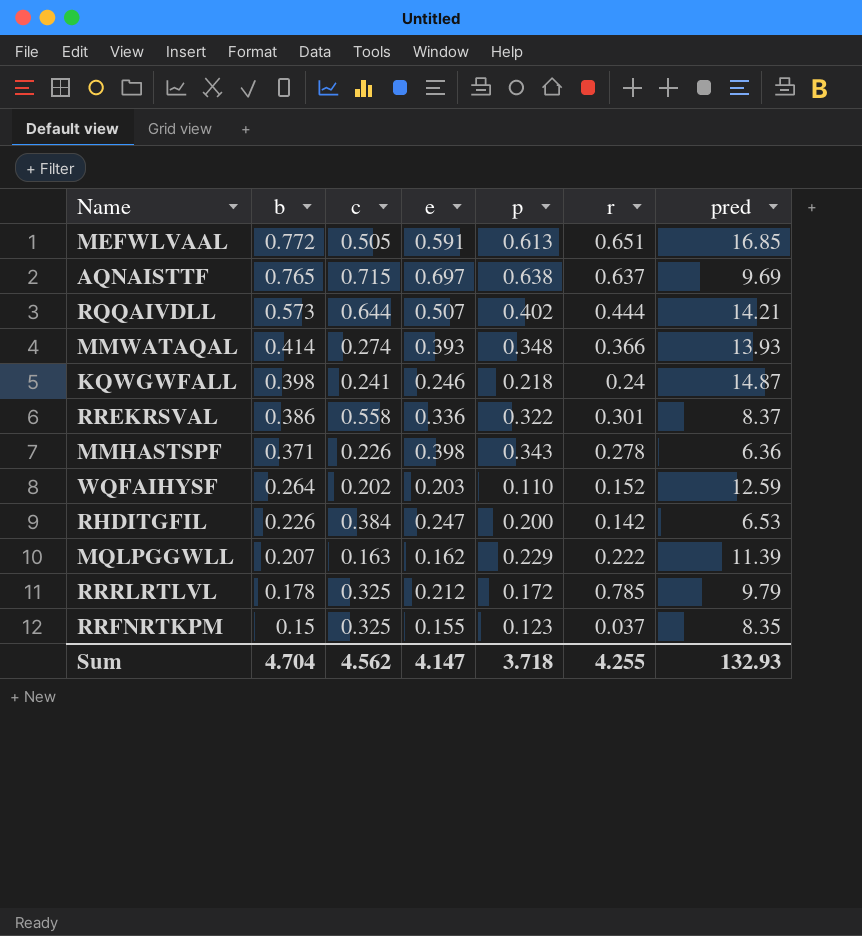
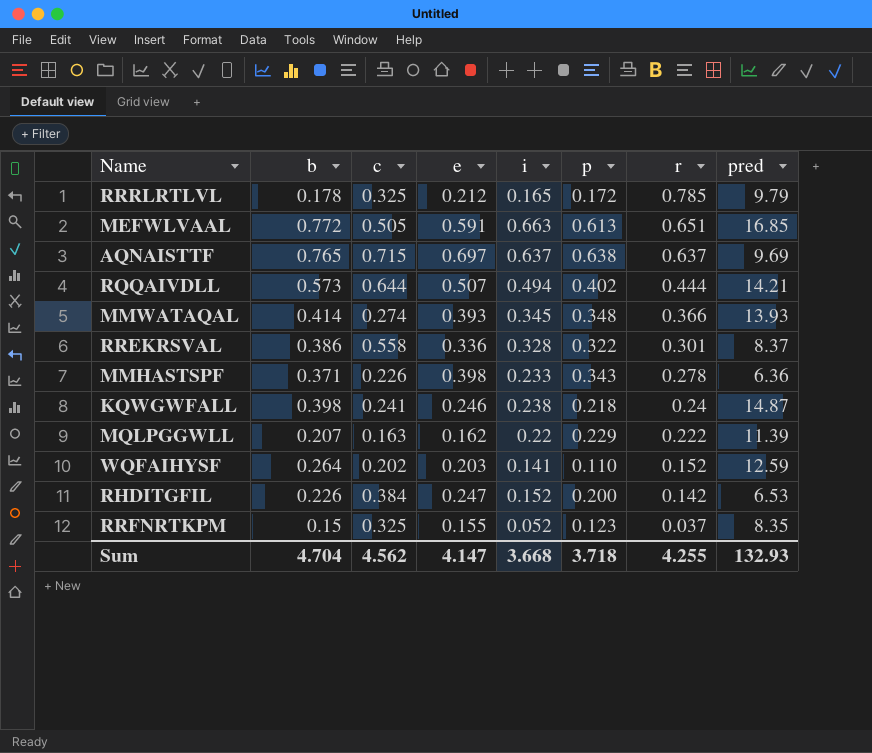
row order: b descending -> r descending
column i | position: none -> 5

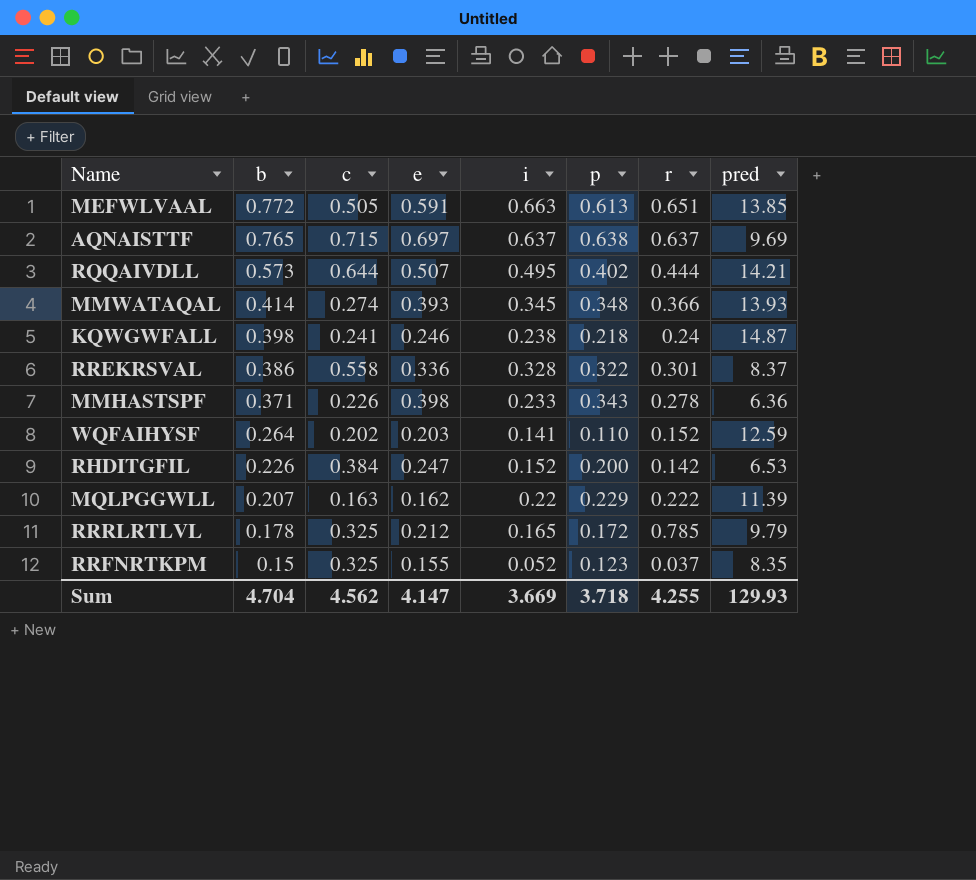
row order: r descending -> b descending
MEFWLVAAL | pred: 16.85 -> 13.85
RQQAIVDLL | i: 0.494 -> 0.495
Sum | i: 3.668 -> 3.669
Sum | pred: 132.93 -> 129.93

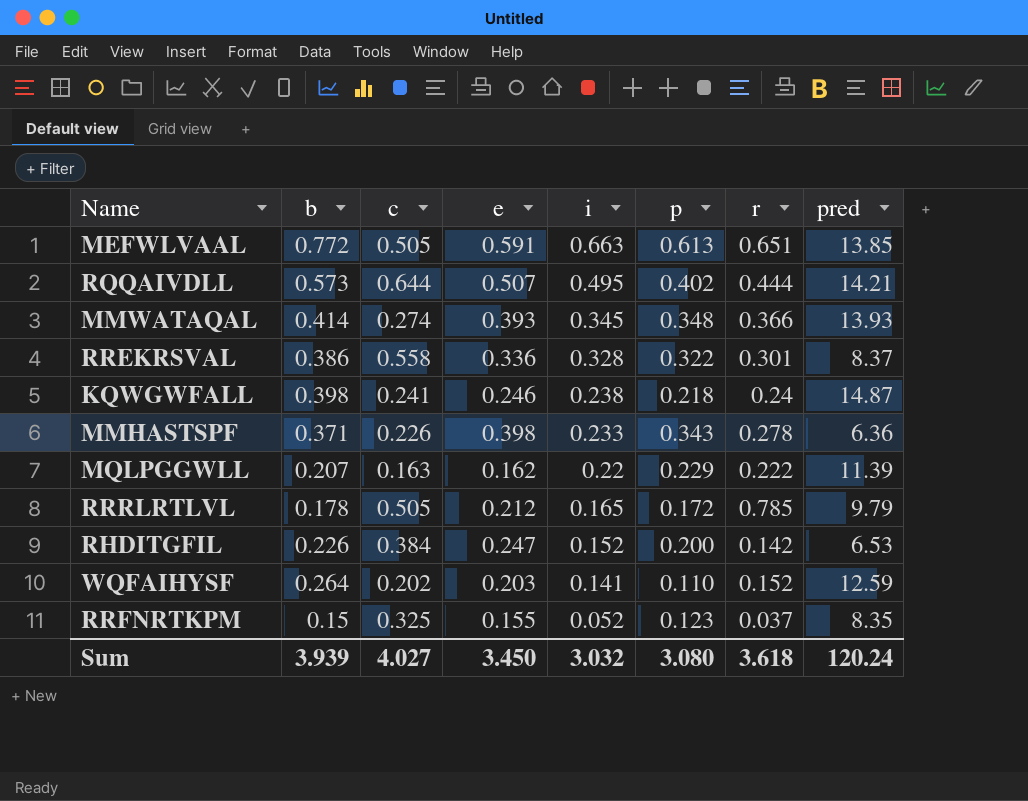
row order: b descending -> i descending
row AQNAISTTF: 0.765 | 0.715 | 0.697 | 0.637 | 0.638 | 0.637 | 9.69 -> none
RRRLRTLVL | c: 0.325 -> 0.505
Sum | b: 4.704 -> 3.939
Sum | c: 4.562 -> 4.027
Sum | e: 4.147 -> 3.450
Sum | i: 3.669 -> 3.032
Sum | p: 3.718 -> 3.080
Sum | r: 4.255 -> 3.618
Sum | pred: 129.93 -> 120.24

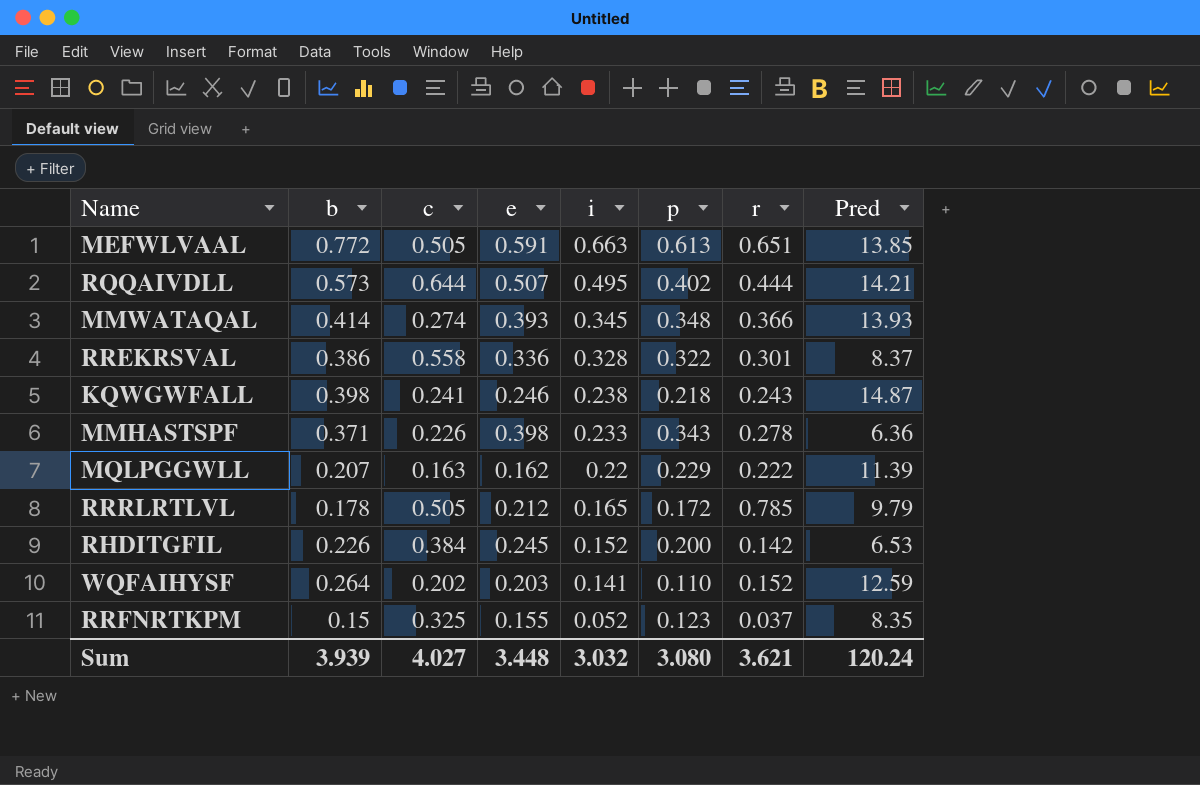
column name: pred -> Pred
KQWGWFALL | r: 0.24 -> 0.243
RHDITGFIL | e: 0.247 -> 0.245
Sum | e: 3.450 -> 3.448
Sum | r: 3.618 -> 3.621

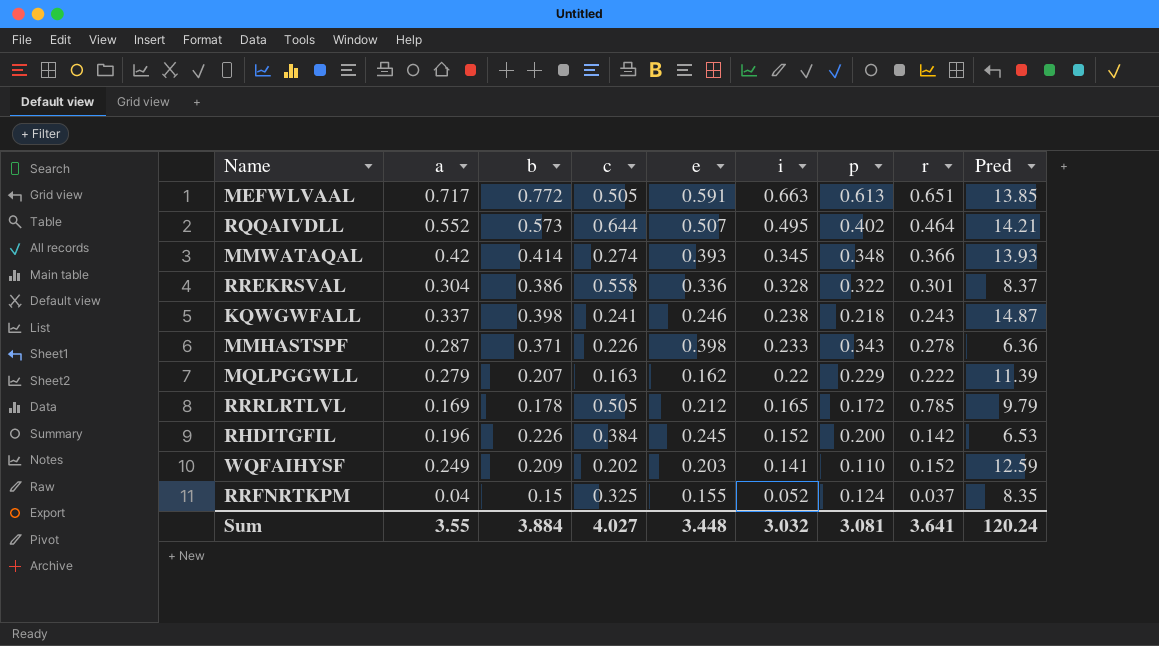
column a | position: none -> 2
RQQAIVDLL | r: 0.444 -> 0.464
WQFAIHYSF | b: 0.264 -> 0.209
RRFNRTKPM | p: 0.123 -> 0.124
Sum | b: 3.939 -> 3.884
Sum | p: 3.080 -> 3.081
Sum | r: 3.621 -> 3.641

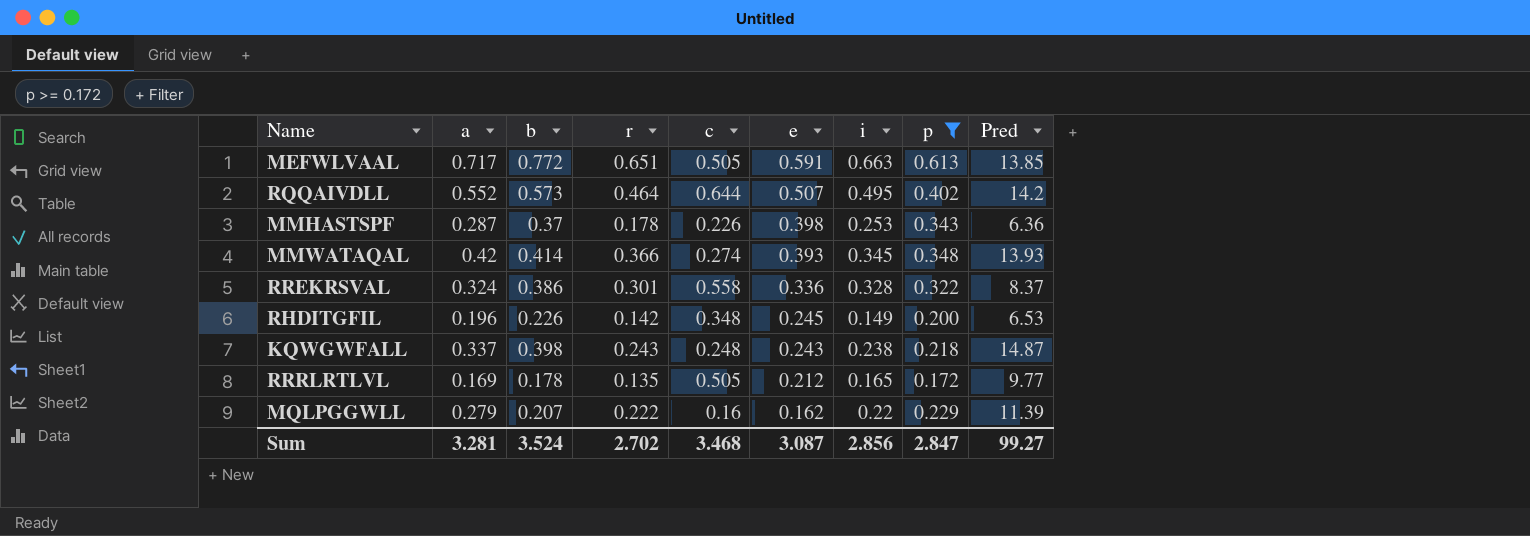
filter: none -> p >= 0.172
row order: i descending -> e descending
column r | position: 8 -> 4
RQQAIVDLL | Pred: 14.21 -> 14.2
MMHASTSPF | b: 0.371 -> 0.37
MMHASTSPF | r: 0.278 -> 0.178
MMHASTSPF | i: 0.233 -> 0.253
RREKRSVAL | a: 0.304 -> 0.324
RHDITGFIL | c: 0.384 -> 0.348
RHDITGFIL | i: 0.152 -> 0.149
KQWGWFALL | c: 0.241 -> 0.248
KQWGWFALL | e: 0.246 -> 0.243
RRRLRTLVL | r: 0.785 -> 0.135
RRRLRTLVL | Pred: 9.79 -> 9.77
MQLPGGWLL | c: 0.163 -> 0.16
Sum | a: 3.55 -> 3.281
Sum | b: 3.884 -> 3.524
Sum | r: 3.641 -> 2.702
Sum | c: 4.027 -> 3.468
Sum | e: 3.448 -> 3.087
Sum | i: 3.032 -> 2.856
Sum | p: 3.081 -> 2.847
Sum | Pred: 120.24 -> 99.27

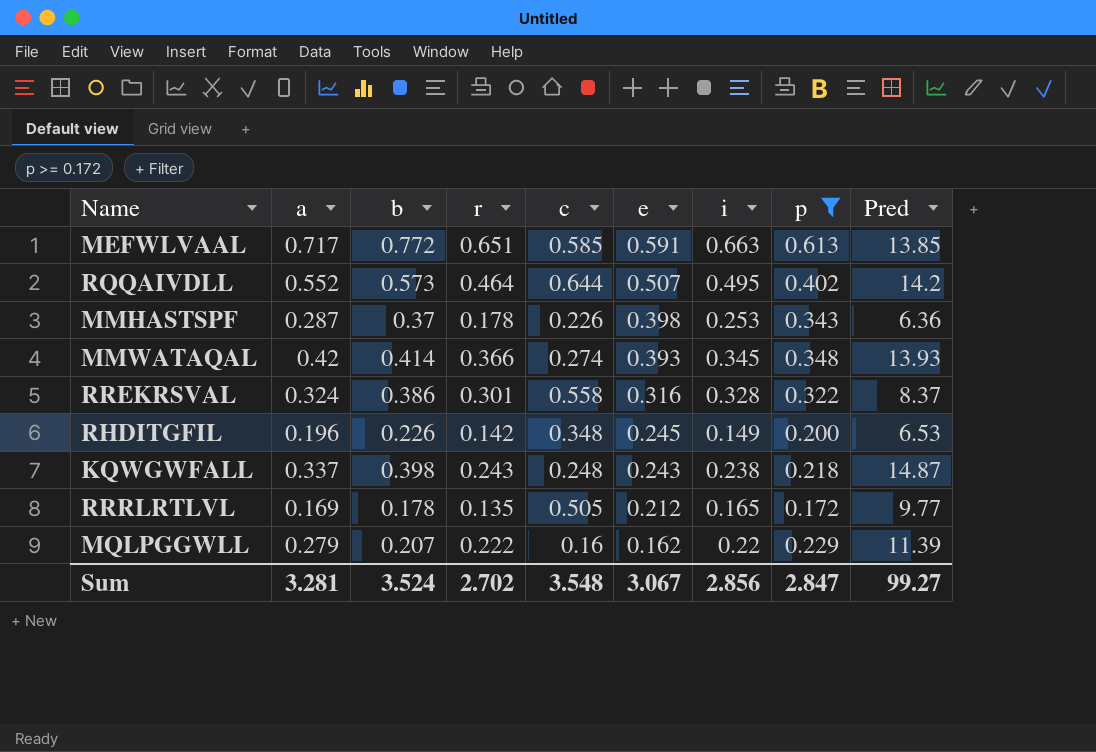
MEFWLVAAL | c: 0.505 -> 0.585
RREKRSVAL | e: 0.336 -> 0.316
Sum | c: 3.468 -> 3.548
Sum | e: 3.087 -> 3.067

